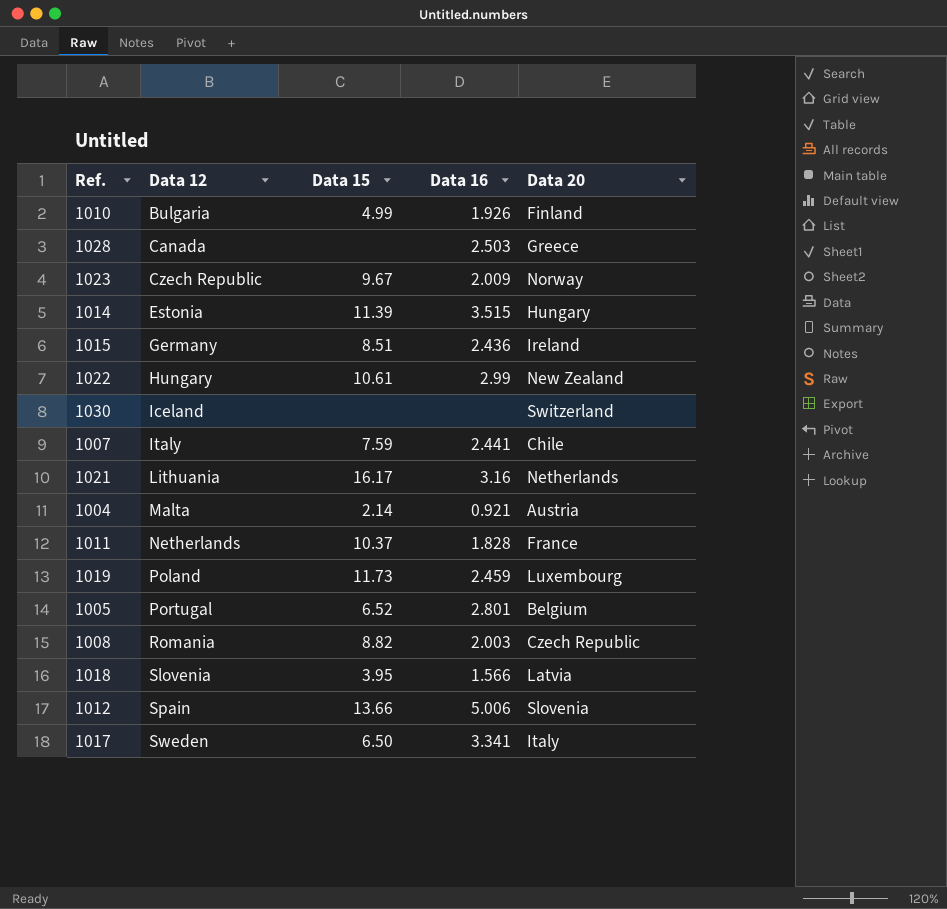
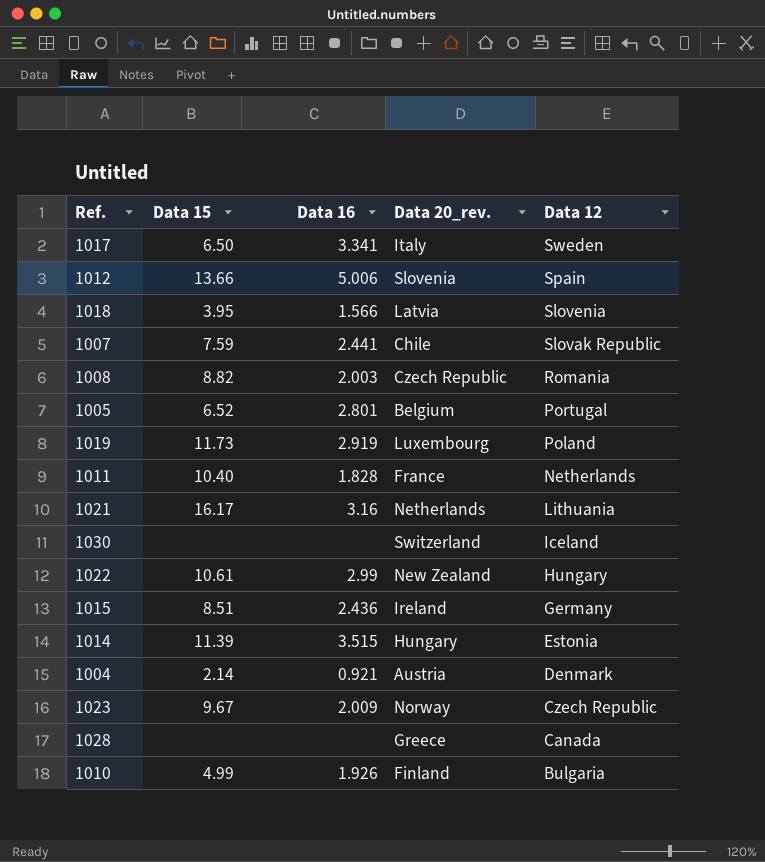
row order: Data 12 ascending -> Data 12 descending
column name: Data 20 -> Data 20_rev.
column Data 12 | position: 2 -> 5
1007 | Data 12: Italy -> Slovak Republic
1019 | Data 16: 2.459 -> 2.919
1011 | Data 15: 10.37 -> 10.40
1004 | Data 12: Malta -> Denmark
1028 | Data 16: 2.503 -> none

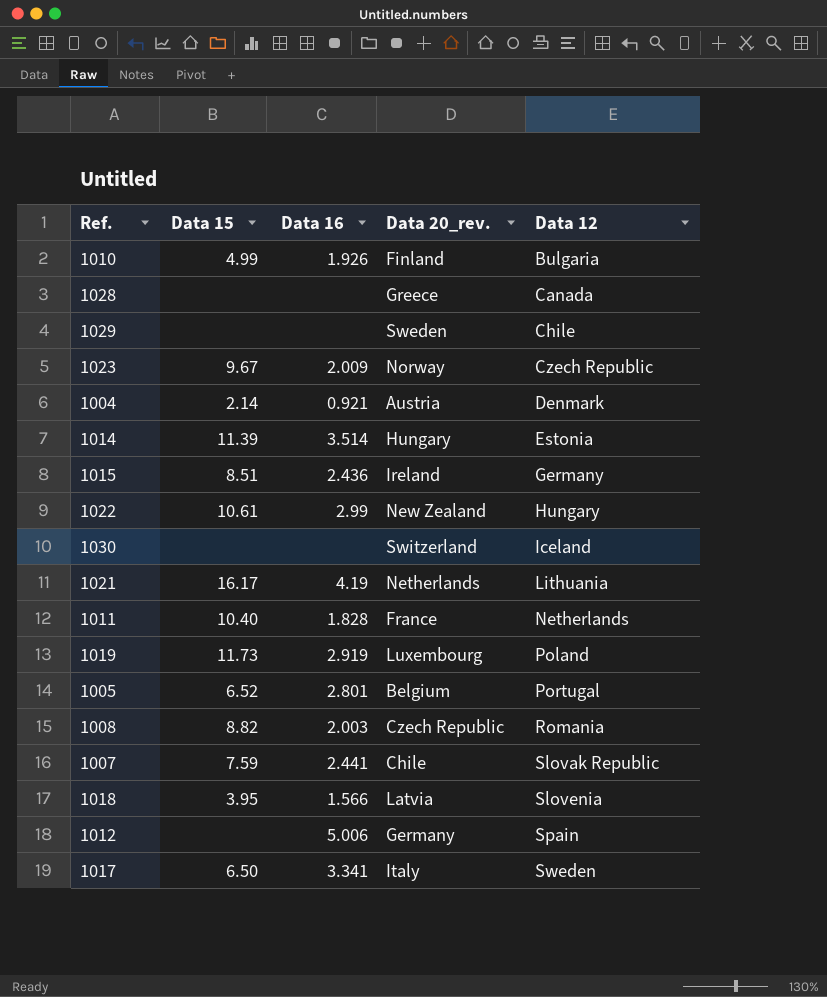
row order: Data 12 descending -> Data 12 ascending
row 1029: none -> none | none | Sweden | Chile
1014 | Data 16: 3.515 -> 3.514
1021 | Data 16: 3.16 -> 4.19
1012 | Data 15: 13.66 -> none
1012 | Data 20_rev.: Slovenia -> Germany

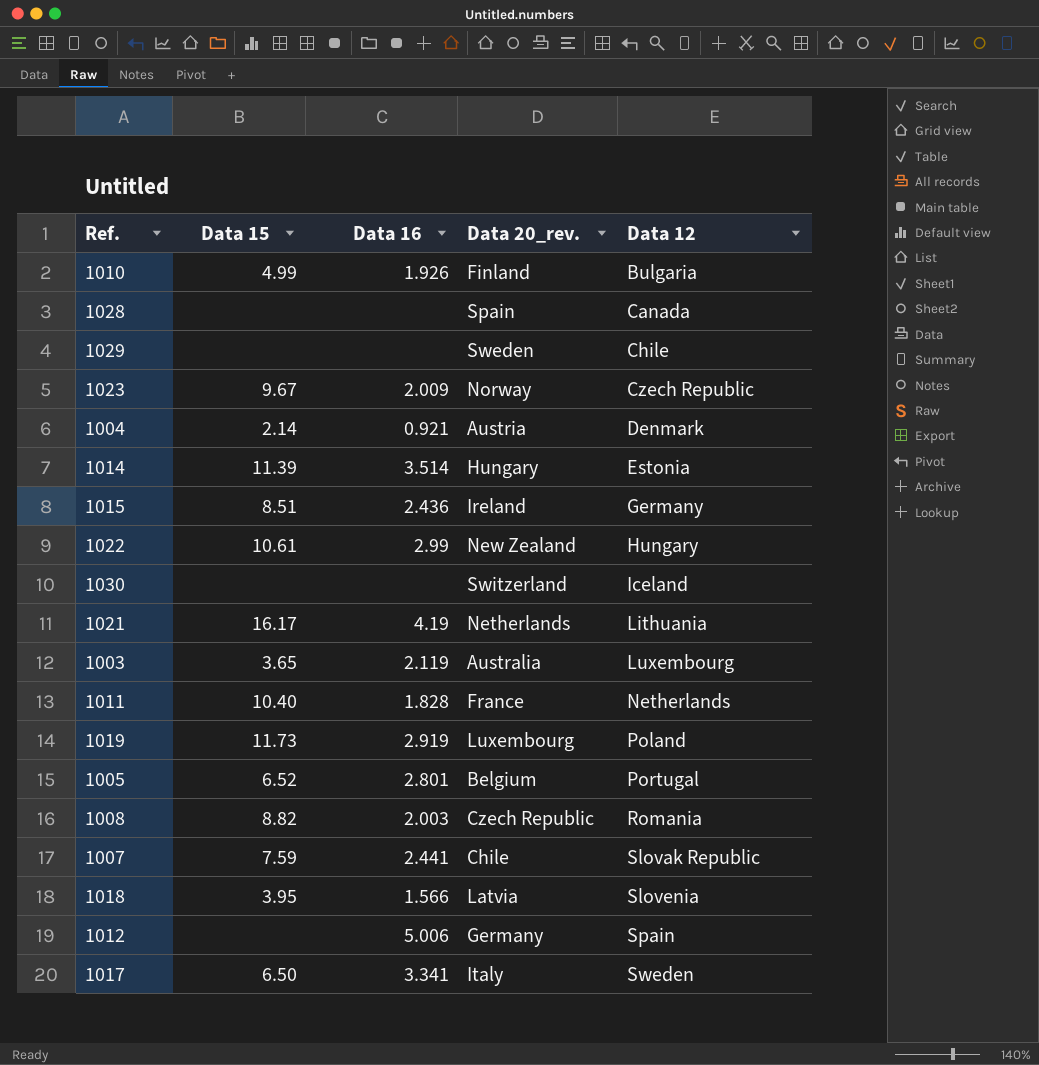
1028 | Data 20_rev.: Greece -> Spain
row 1003: none -> 3.65 | 2.119 | Australia | Luxembourg

